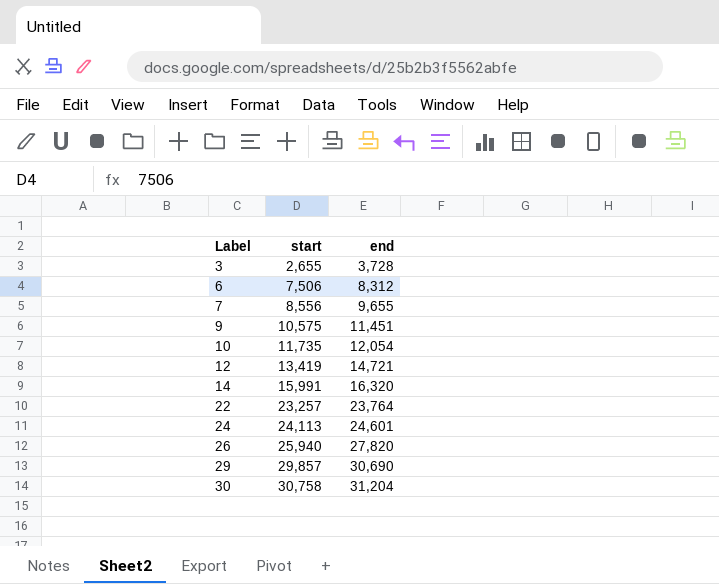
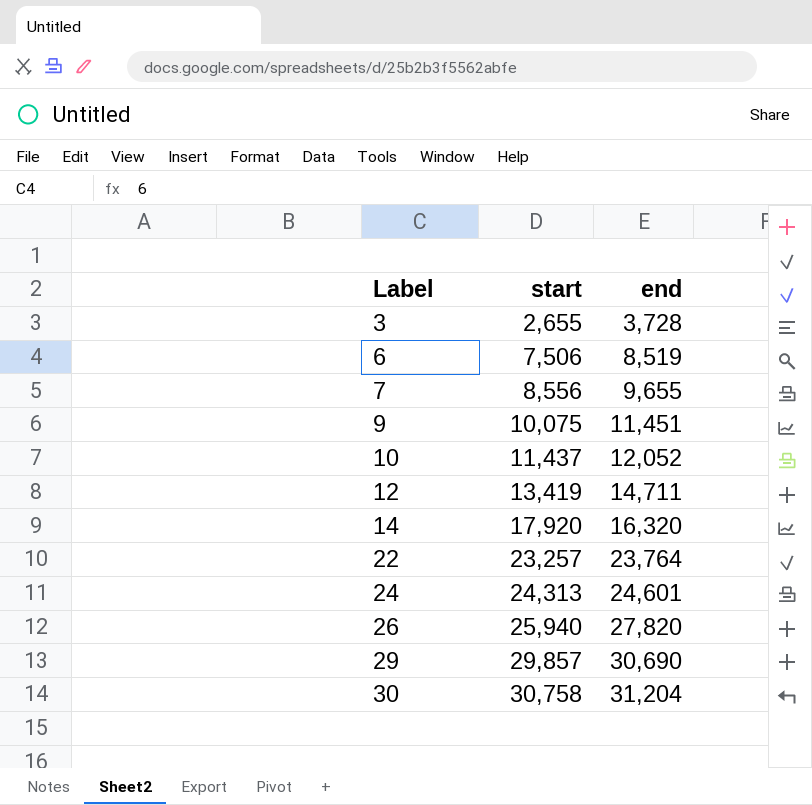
6 | end: 8,312 -> 8,519
9 | start: 10,575 -> 10,075
10 | start: 11,735 -> 11,437
10 | end: 12,054 -> 12,052
12 | end: 14,721 -> 14,711
14 | start: 15,991 -> 17,920
24 | start: 24,113 -> 24,313

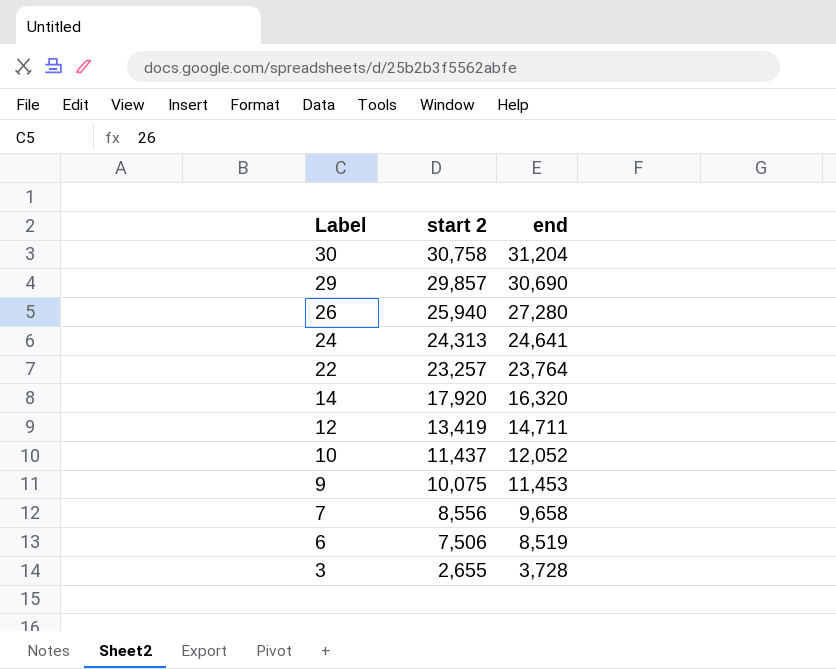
row order: Label ascending -> Label descending
column name: start -> start 2
26 | end: 27,820 -> 27,280
24 | end: 24,601 -> 24,641
9 | end: 11,451 -> 11,453
7 | end: 9,655 -> 9,658

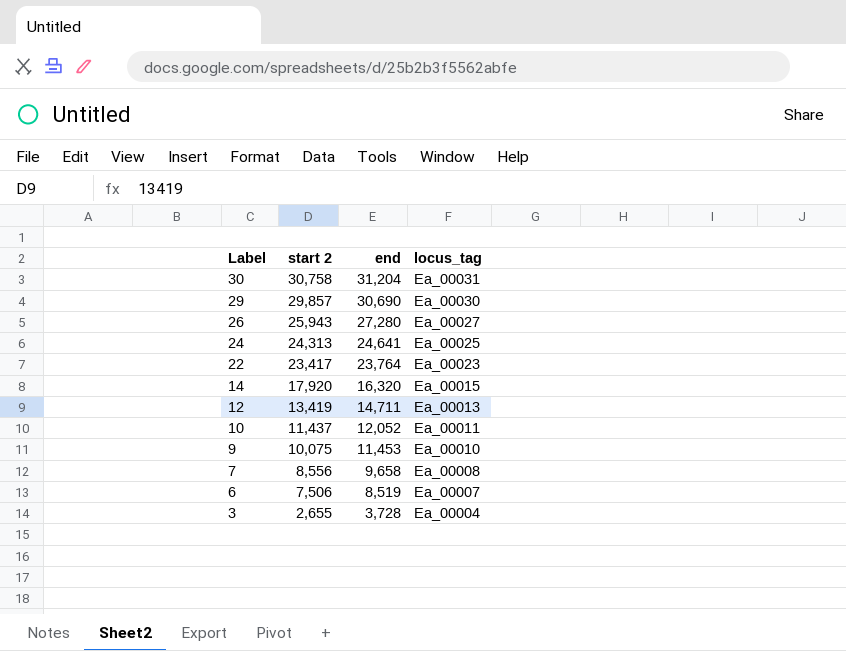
column locus_tag | position: none -> 4
26 | start 2: 25,940 -> 25,943
22 | start 2: 23,257 -> 23,417

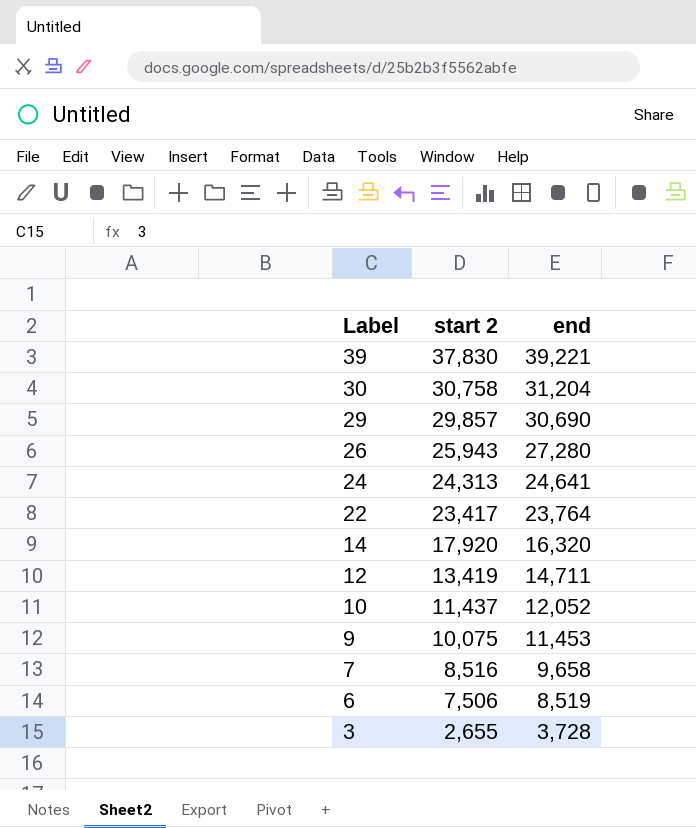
column locus_tag | position: 4 -> none
row 39: none -> 37,830 | 39,221
7 | start 2: 8,556 -> 8,516

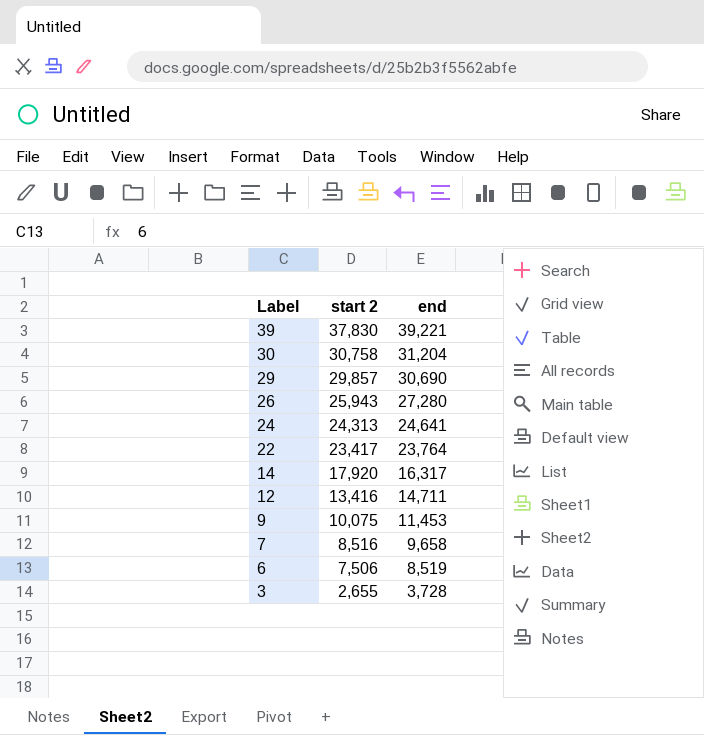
row 10: 11,437 | 12,052 -> none
14 | end: 16,320 -> 16,317
12 | start 2: 13,419 -> 13,416

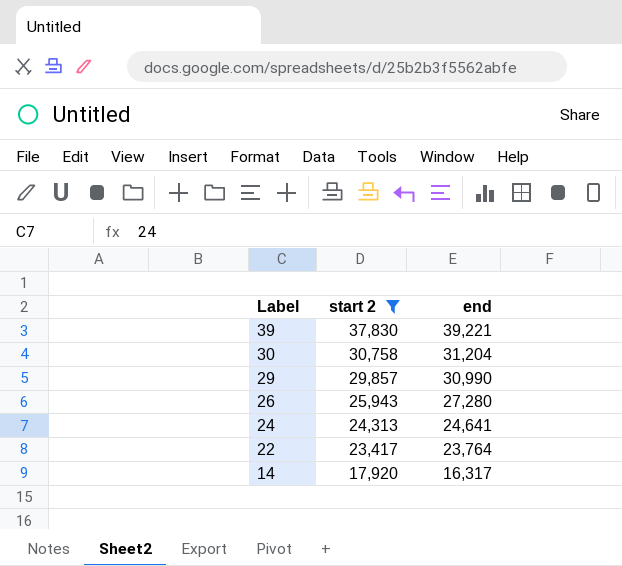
filter: none -> start 2 >= 17,920
29 | end: 30,690 -> 30,990

